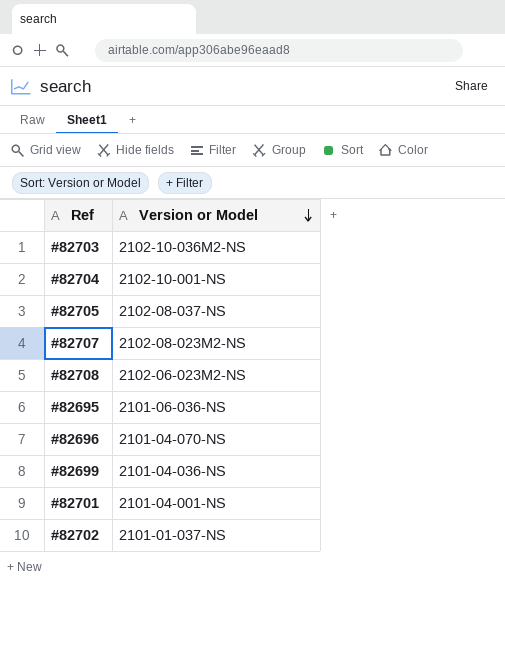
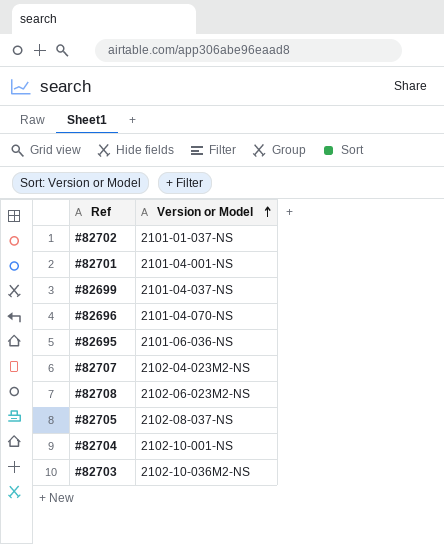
row order: Version or Model descending -> Version or Model ascending
#82699 | Version or Model: 2101-04-036-NS -> 2101-04-037-NS
#82707 | Version or Model: 2102-08-023M2-NS -> 2102-04-023M2-NS

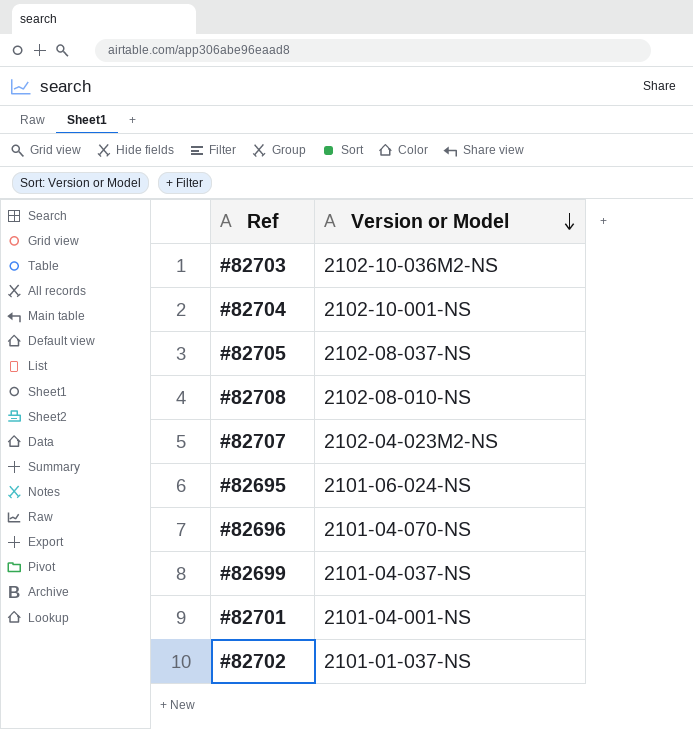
row order: Version or Model ascending -> Version or Model descending
#82708 | Version or Model: 2102-06-023M2-NS -> 2102-08-010-NS
#82695 | Version or Model: 2101-06-036-NS -> 2101-06-024-NS

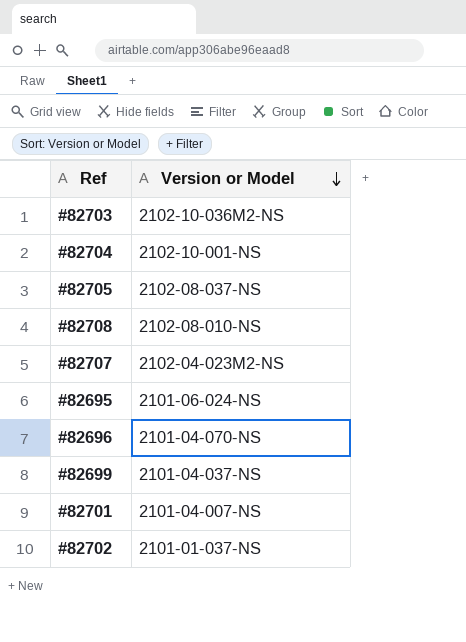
#82701 | Version or Model: 2101-04-001-NS -> 2101-04-007-NS

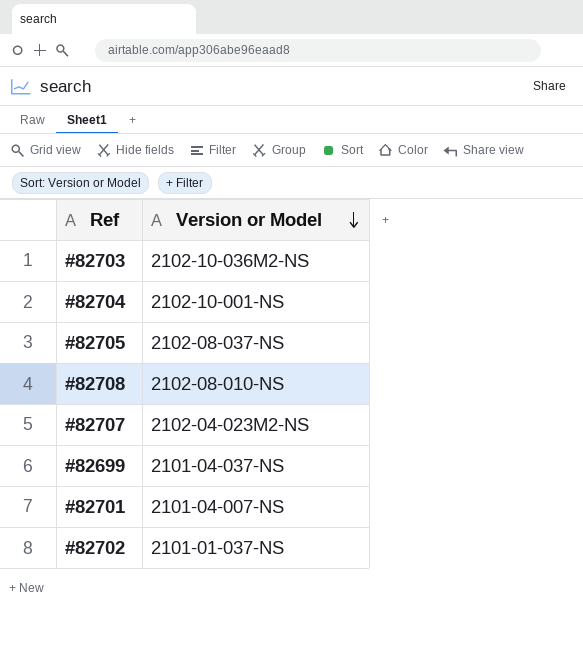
row #82695: 2101-06-024-NS -> none
row #82696: 2101-04-070-NS -> none

